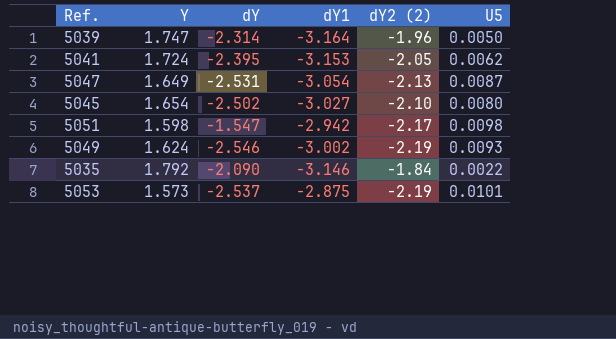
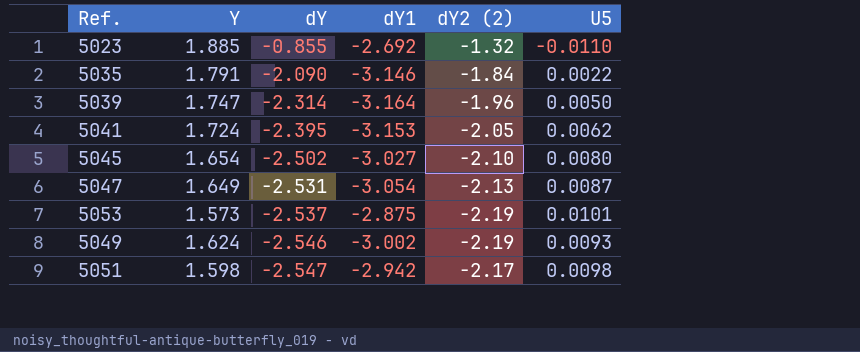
row order: none -> dY descending
row 5023: none -> 1.885 | -0.855 | -2.692 | -1.32 | -0.0110
5035 | Y: 1.792 -> 1.791
5051 | dY: -1.547 -> -2.547

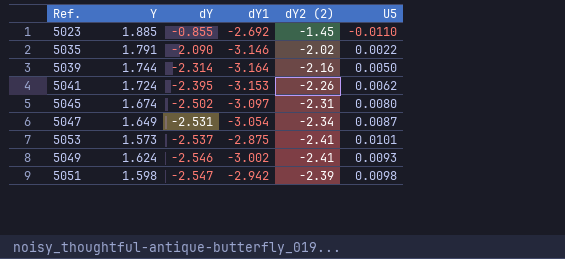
5023 | dY2 (2): -1.32 -> -1.45
5035 | dY2 (2): -1.84 -> -2.02
5039 | Y: 1.747 -> 1.744
5039 | dY2 (2): -1.96 -> -2.16
5041 | dY2 (2): -2.05 -> -2.26
5045 | Y: 1.654 -> 1.674
5045 | dY1: -3.027 -> -3.097
5045 | dY2 (2): -2.10 -> -2.31
5047 | dY2 (2): -2.13 -> -2.34
5053 | dY2 (2): -2.19 -> -2.41
5049 | dY2 (2): -2.19 -> -2.41
5051 | dY2 (2): -2.17 -> -2.39

